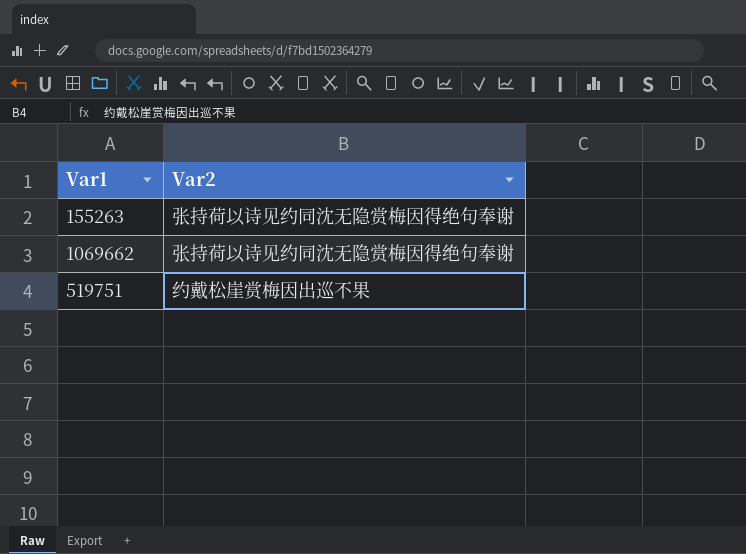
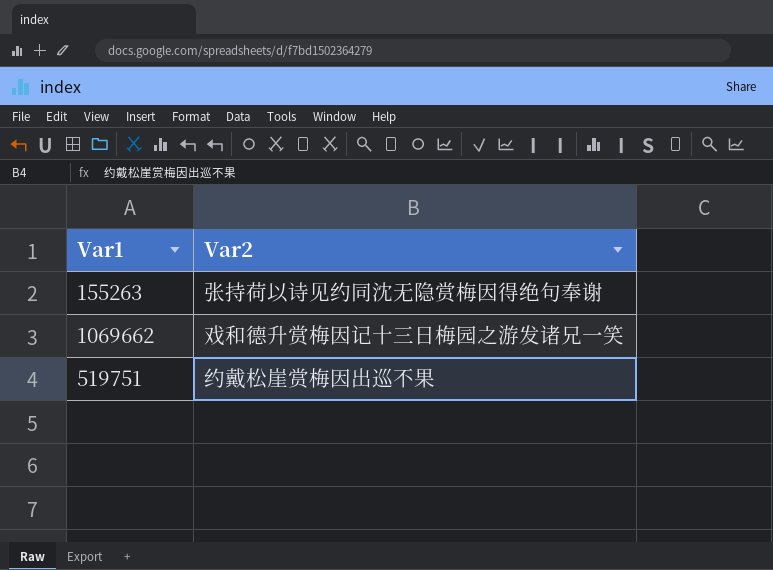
1069662 | Var2: 张持荷以诗见约同沈无隐赏梅因得绝句奉谢 -> 戏和德升赏梅因记十三日梅园之游发诸兄一笑

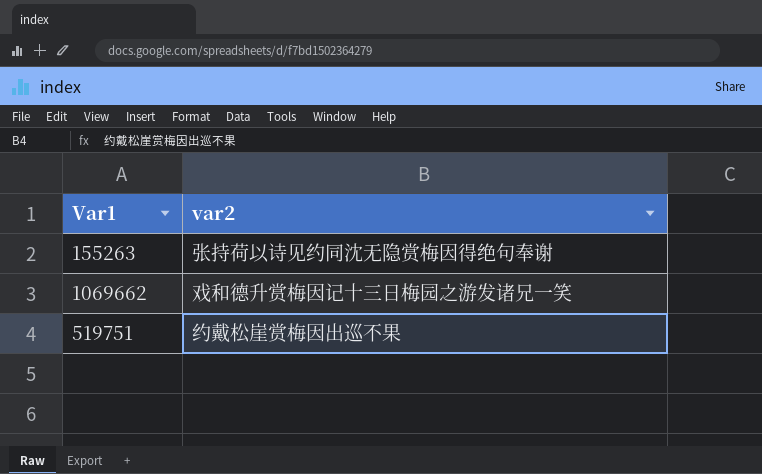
column name: Var2 -> var2

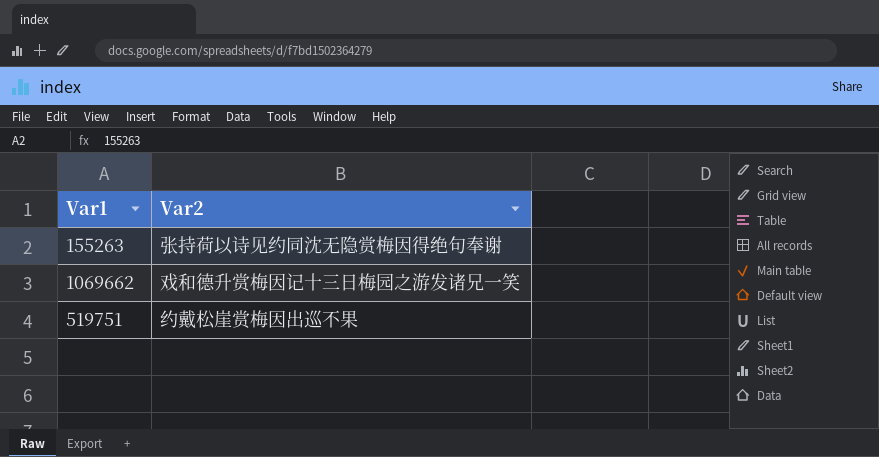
column name: var2 -> Var2

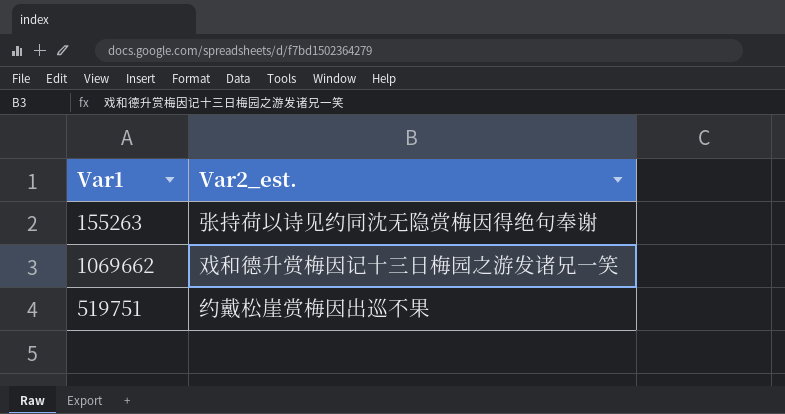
column name: Var2 -> Var2_est.

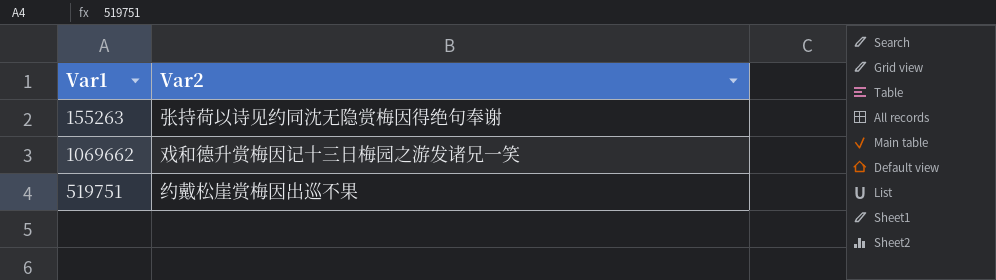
column name: Var2_est. -> Var2

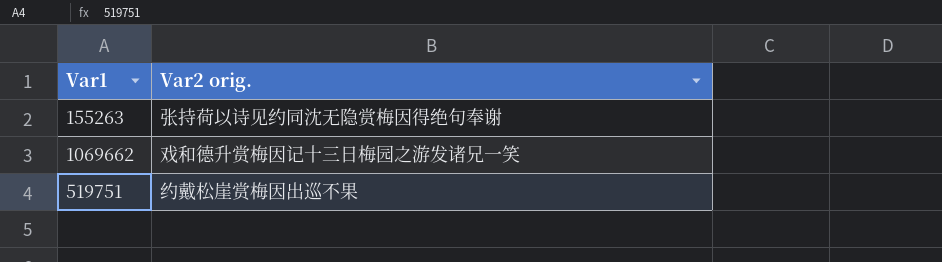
column name: Var2 -> Var2 orig.

